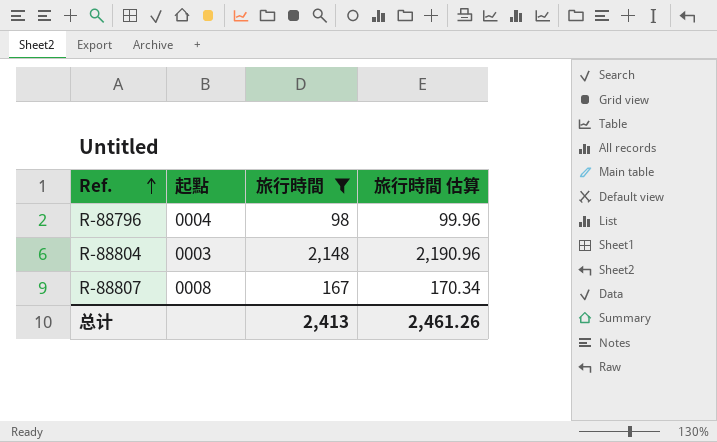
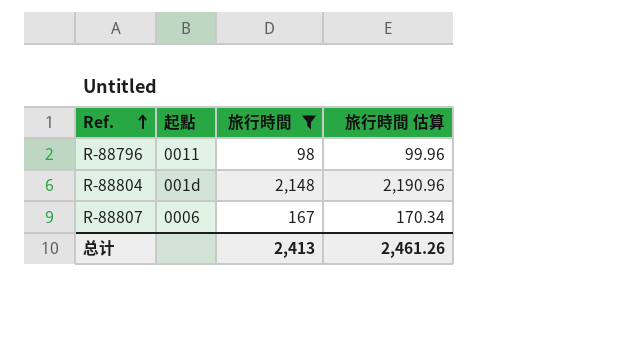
R-88796 | 起點: 0004 -> 0011
R-88804 | 起點: 0003 -> 001d
R-88807 | 起點: 0008 -> 0006

